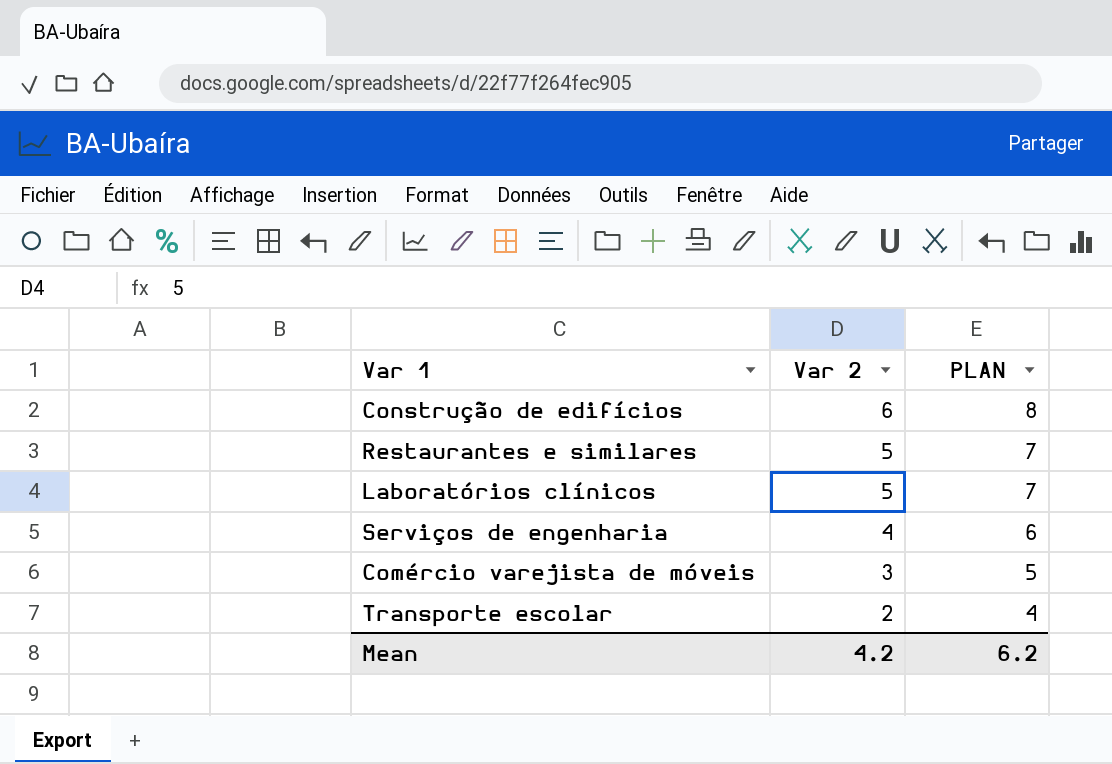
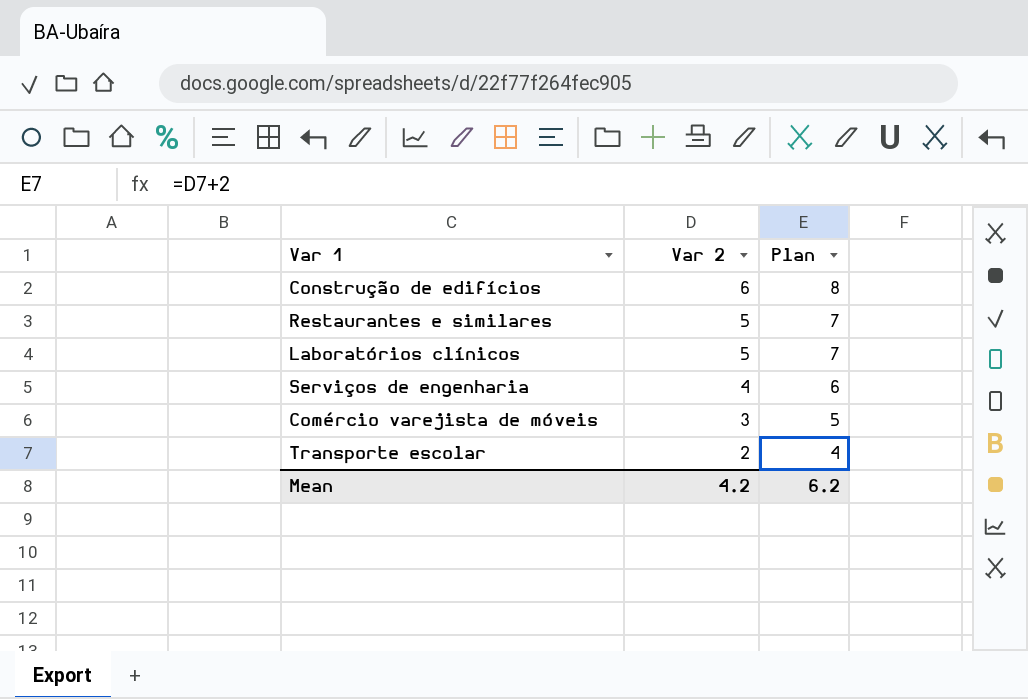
column name: PLAN -> Plan

